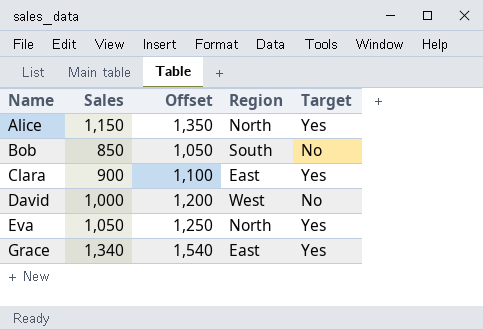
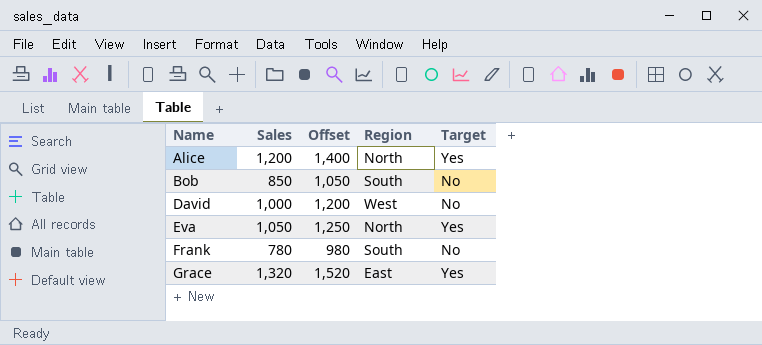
row Clara: 900 | 1,100 | East | Yes -> none
Alice | Sales: 1,150 -> 1,200
Alice | Offset: 1,350 -> 1,400
row Frank: none -> 780 | 980 | South | No
Grace | Sales: 1,340 -> 1,320
Grace | Offset: 1,540 -> 1,520

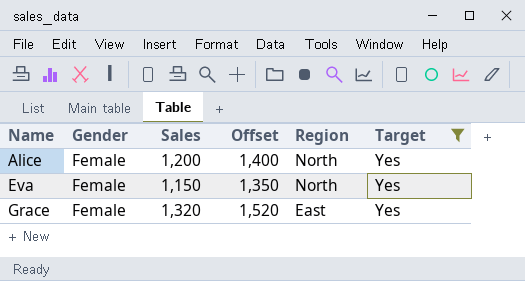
filter: none -> Target = Yes
column Gender | position: none -> 2
Eva | Sales: 1,050 -> 1,150
Eva | Offset: 1,250 -> 1,350

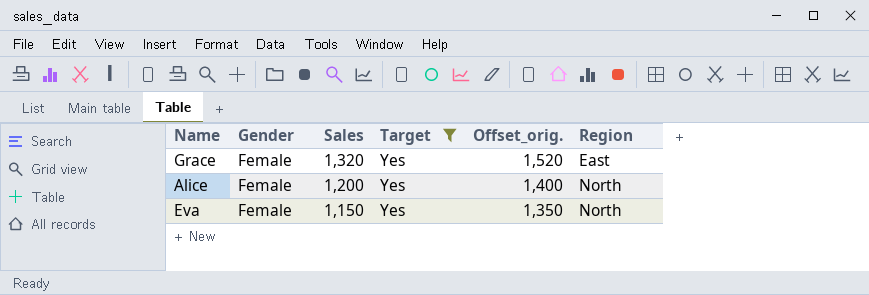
row order: Name ascending -> Sales descending
column Target | position: 6 -> 4
column name: Offset -> Offset_orig.

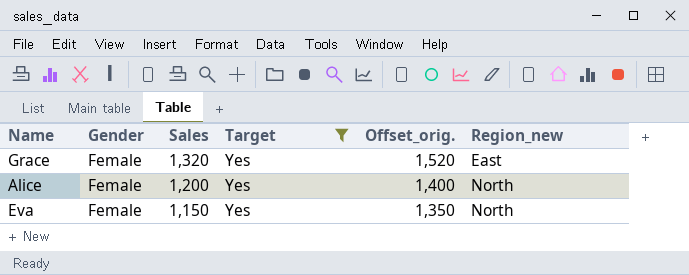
column name: Region -> Region_new

